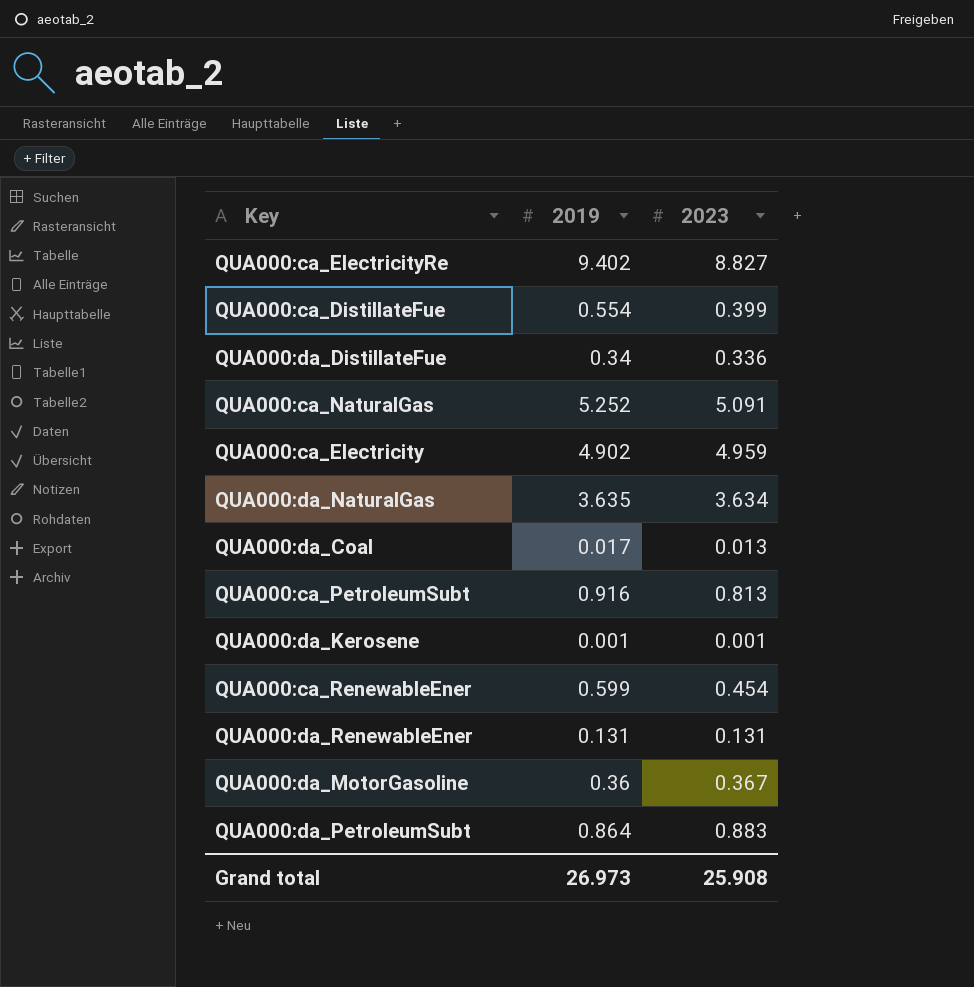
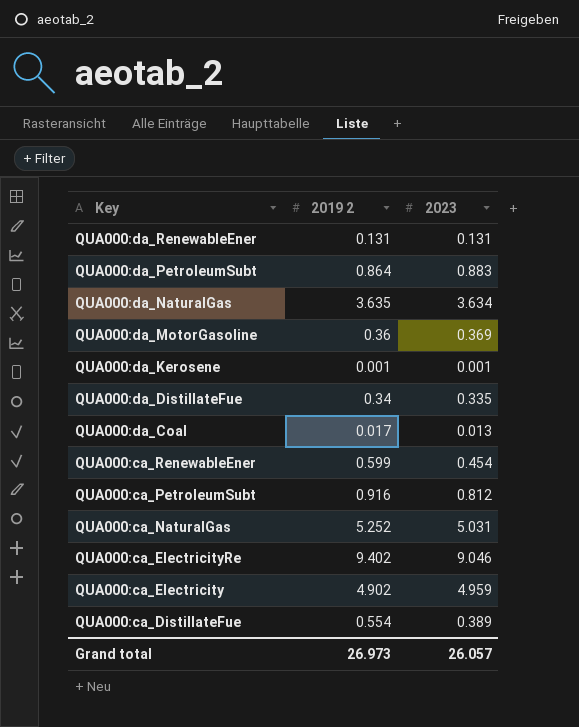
row order: none -> Key descending
column name: 2019 -> 2019 2
QUA000:da_MotorGasoline | 2023: 0.367 -> 0.369
QUA000:da_DistillateFue | 2023: 0.336 -> 0.335
QUA000:ca_PetroleumSubt | 2023: 0.813 -> 0.812
QUA000:ca_NaturalGas | 2023: 5.091 -> 5.031
QUA000:ca_ElectricityRe | 2023: 8.827 -> 9.046
QUA000:ca_DistillateFue | 2023: 0.399 -> 0.389
Grand total | 2023: 25.908 -> 26.057

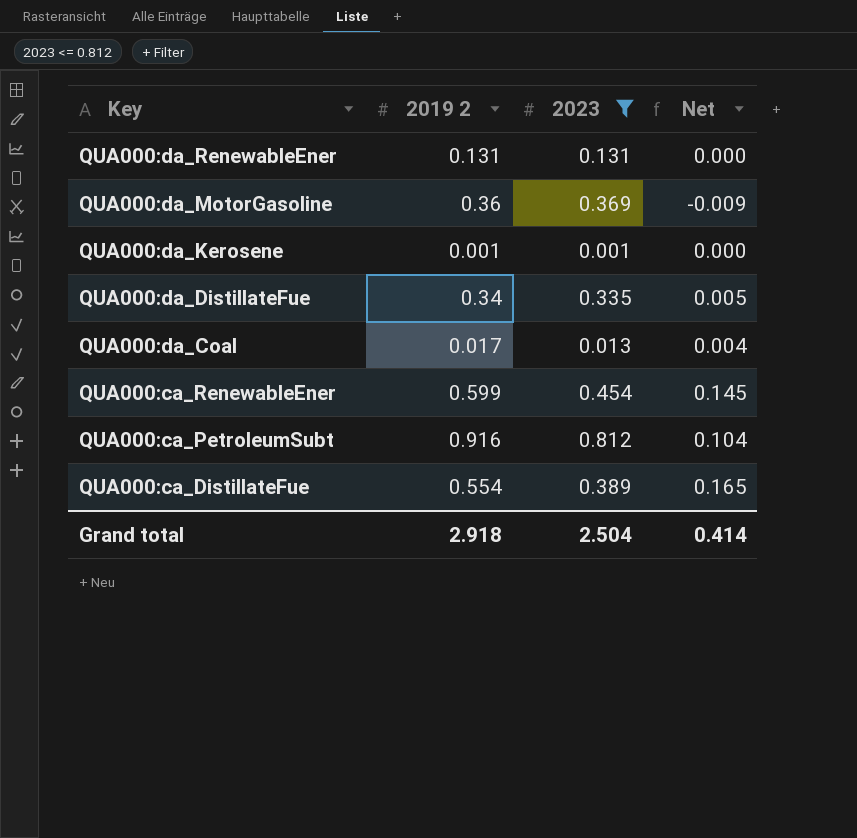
filter: none -> 2023 <= 0.812
column Net | formula: none -> [2019 2] - [2023]
Grand total | 2019 2: 26.973 -> 2.918
Grand total | 2023: 26.057 -> 2.504

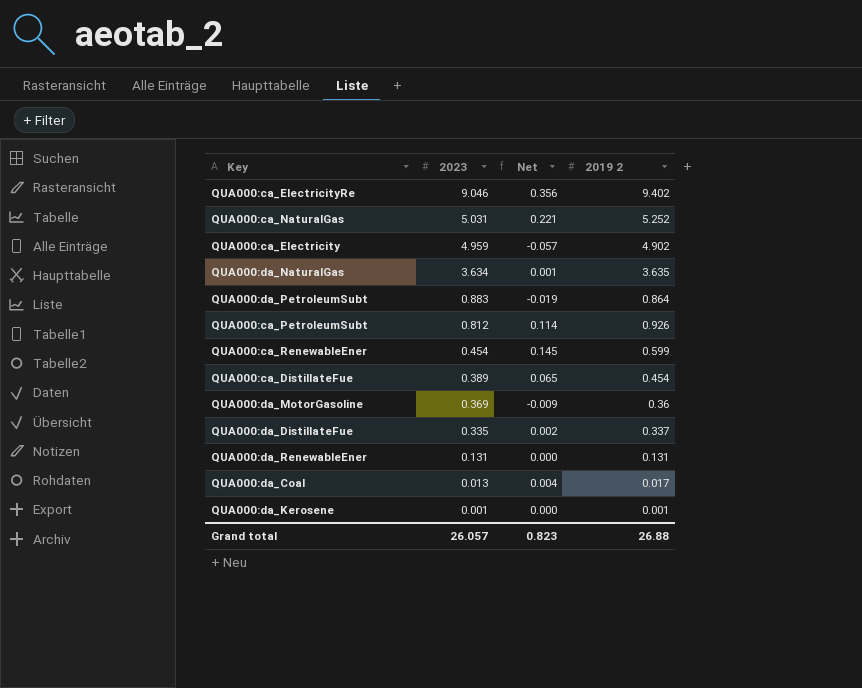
filter: 2023 <= 0.812 -> none
row order: Key descending -> 2023 descending
column 2019 2 | position: 2 -> 4
QUA000:ca_PetroleumSubt | Net: 0.104 -> 0.114
QUA000:ca_PetroleumSubt | 2019 2: 0.916 -> 0.926
QUA000:ca_DistillateFue | Net: 0.165 -> 0.065
QUA000:ca_DistillateFue | 2019 2: 0.554 -> 0.454
QUA000:da_DistillateFue | Net: 0.005 -> 0.002
QUA000:da_DistillateFue | 2019 2: 0.34 -> 0.337
Grand total | 2023: 2.504 -> 26.057
Grand total | Net: 0.414 -> 0.823
Grand total | 2019 2: 2.918 -> 26.88

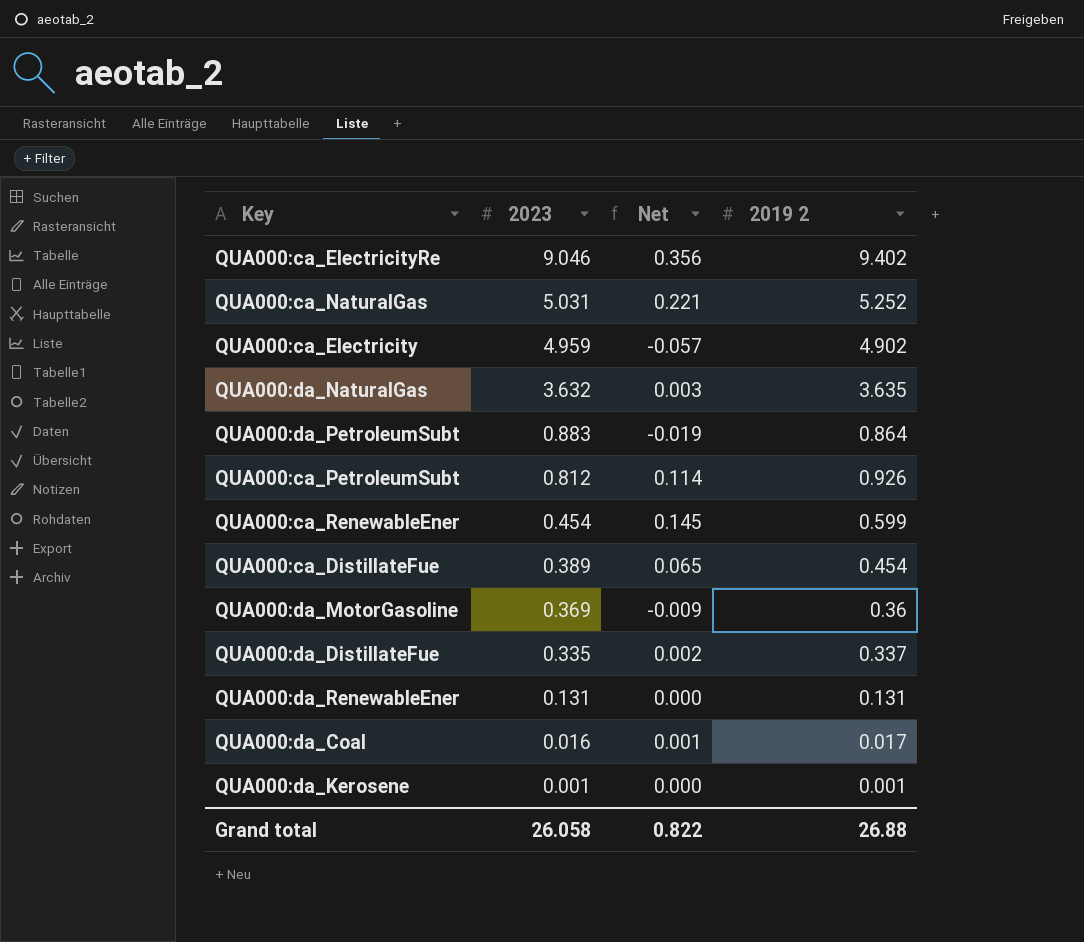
QUA000:da_NaturalGas | 2023: 3.634 -> 3.632
QUA000:da_NaturalGas | Net: 0.001 -> 0.003
QUA000:da_Coal | 2023: 0.013 -> 0.016
QUA000:da_Coal | Net: 0.004 -> 0.001
Grand total | 2023: 26.057 -> 26.058
Grand total | Net: 0.823 -> 0.822

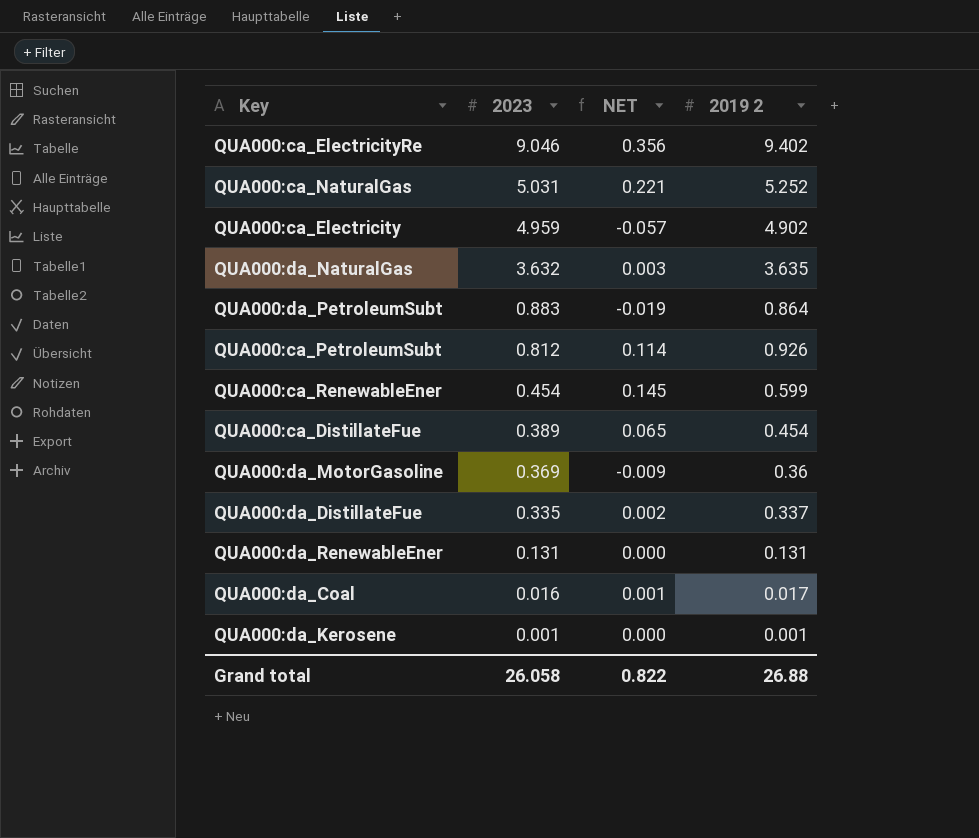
column name: Net -> NET

